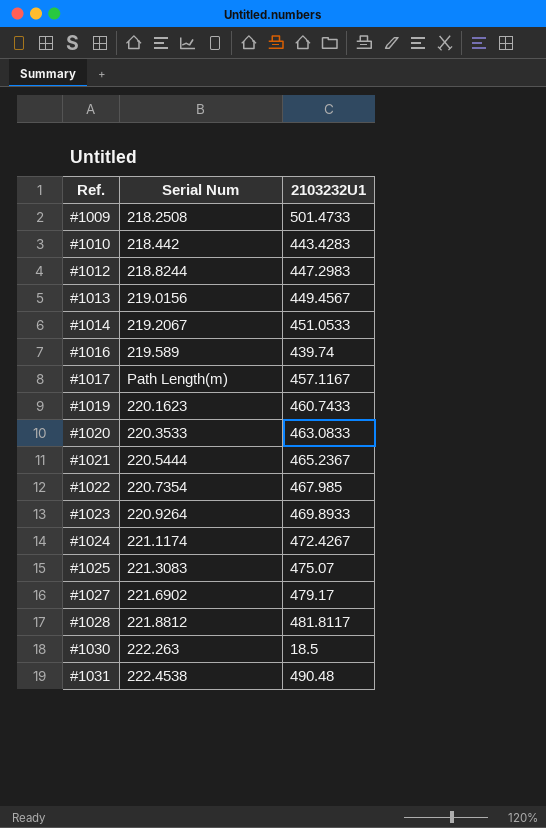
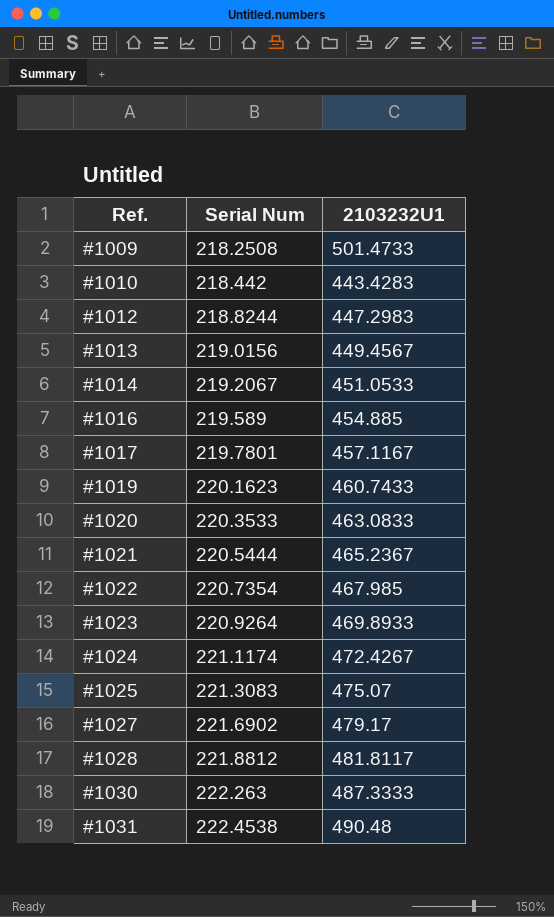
#1016 | 2103232U1: 439.74 -> 454.885
#1017 | Serial Num: Path Length(m) -> 219.7801
#1030 | 2103232U1: 18.5 -> 487.3333

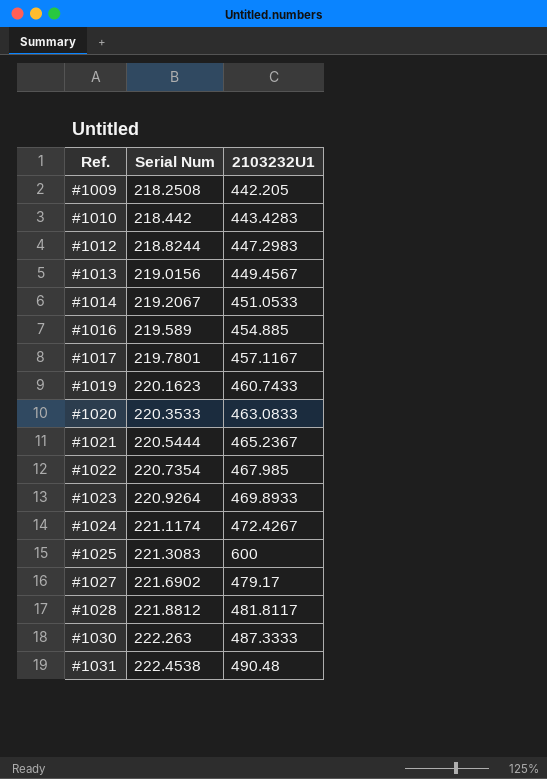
#1009 | 2103232U1: 501.4733 -> 442.205
#1025 | 2103232U1: 475.07 -> 600

